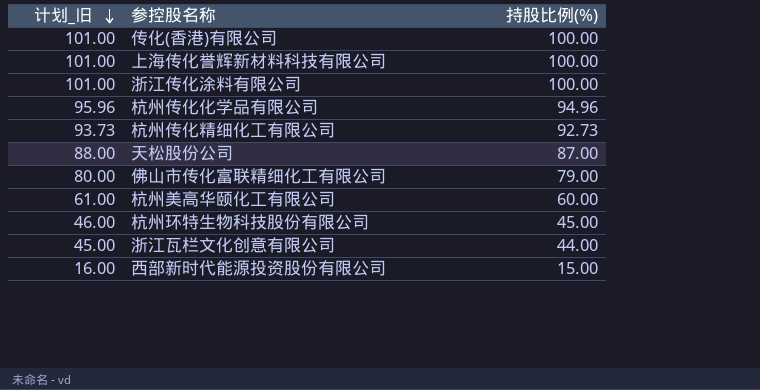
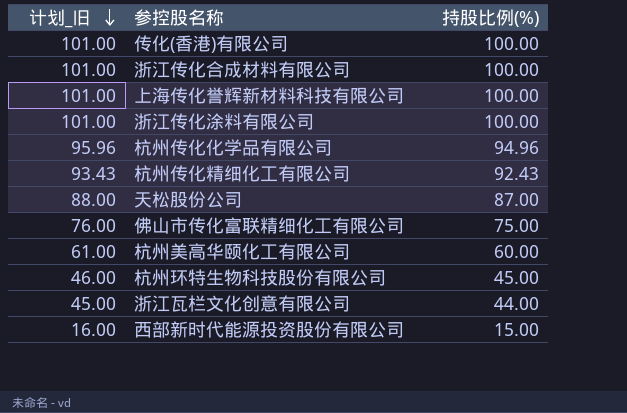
row 浙江传化合成材料有限公司: none -> 101.00 | 100.00
杭州传化精细化工有限公司 | 计划_旧: 93.73 -> 93.43
杭州传化精细化工有限公司 | 持股比例(%): 92.73 -> 92.43
佛山市传化富联精细化工有限公司 | 计划_旧: 80.00 -> 76.00
佛山市传化富联精细化工有限公司 | 持股比例(%): 79.00 -> 75.00

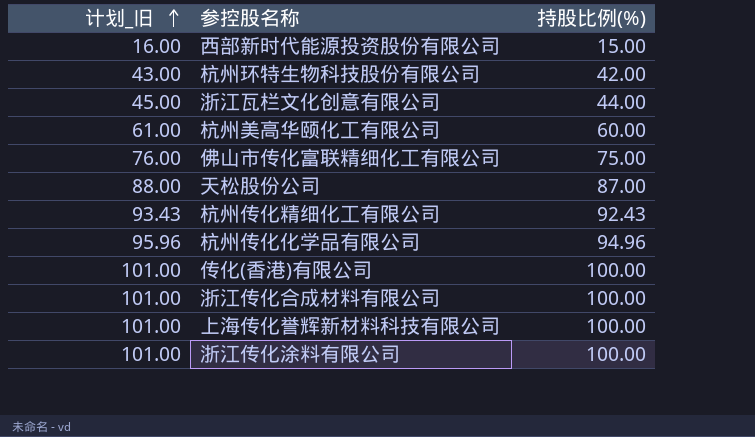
row order: 计划_旧 descending -> 计划_旧 ascending
杭州环特生物科技股份有限公司 | 计划_旧: 46.00 -> 43.00
杭州环特生物科技股份有限公司 | 持股比例(%): 45.00 -> 42.00

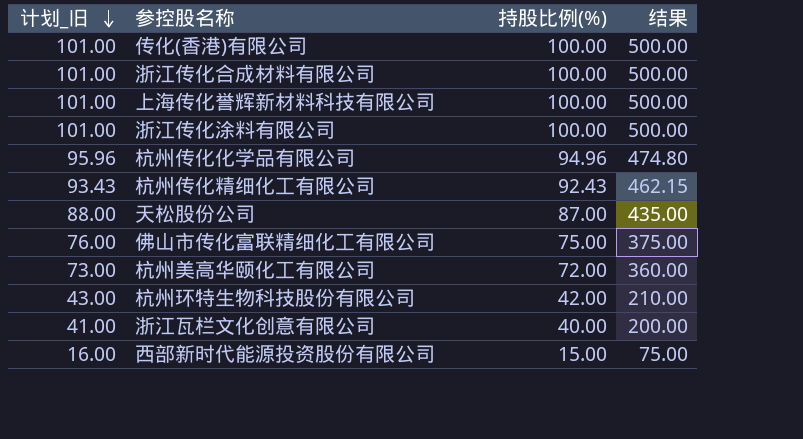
row order: 计划_旧 ascending -> 计划_旧 descending
column 结果 | formula: none -> [持股比例(%)] * 5
杭州美高华颐化工有限公司 | 计划_旧: 61.00 -> 73.00
杭州美高华颐化工有限公司 | 持股比例(%): 60.00 -> 72.00
浙江瓦栏文化创意有限公司 | 计划_旧: 45.00 -> 41.00
浙江瓦栏文化创意有限公司 | 持股比例(%): 44.00 -> 40.00

